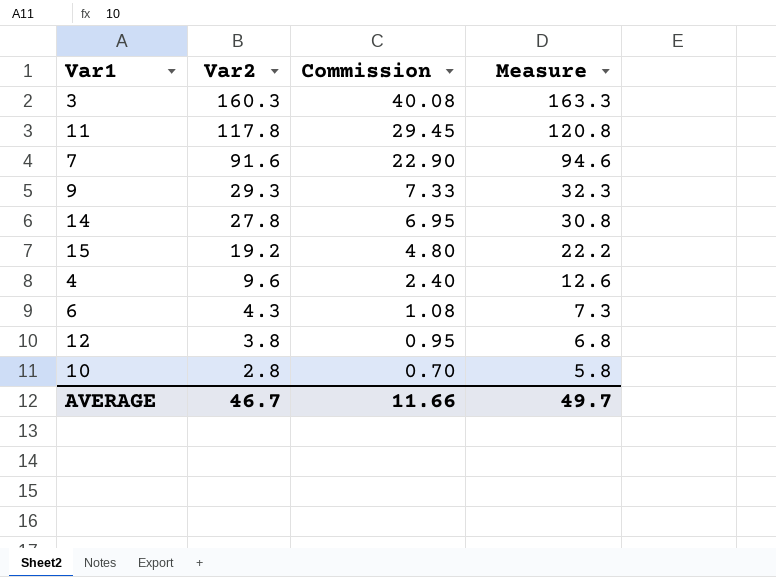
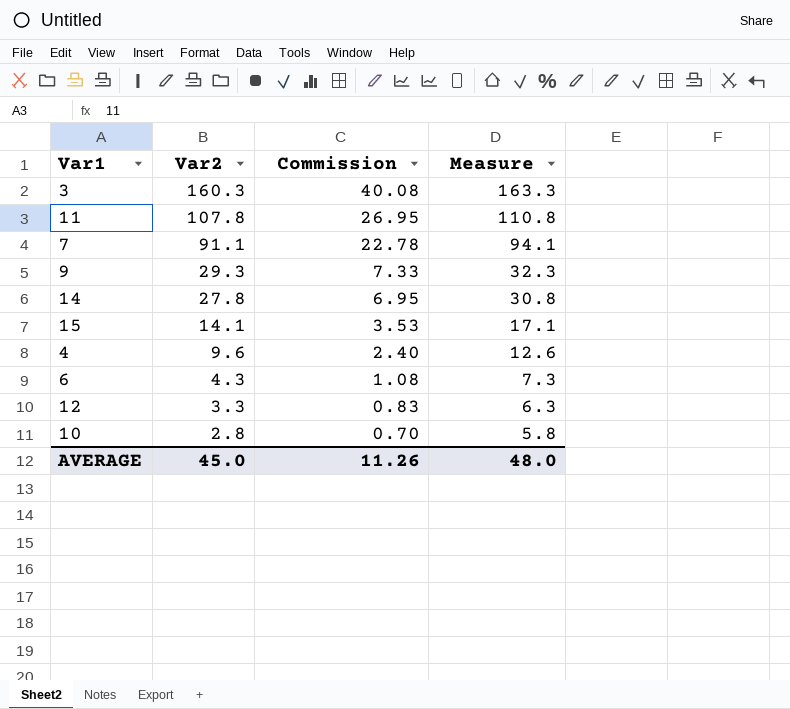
11 | Var2: 117.8 -> 107.8
11 | Commission: 29.45 -> 26.95
11 | Measure: 120.8 -> 110.8
7 | Var2: 91.6 -> 91.1
7 | Commission: 22.90 -> 22.78
7 | Measure: 94.6 -> 94.1
15 | Var2: 19.2 -> 14.1
15 | Commission: 4.80 -> 3.53
15 | Measure: 22.2 -> 17.1
12 | Var2: 3.8 -> 3.3
12 | Commission: 0.95 -> 0.83
12 | Measure: 6.8 -> 6.3
AVERAGE | Var2: 46.7 -> 45.0
AVERAGE | Commission: 11.66 -> 11.26
AVERAGE | Measure: 49.7 -> 48.0

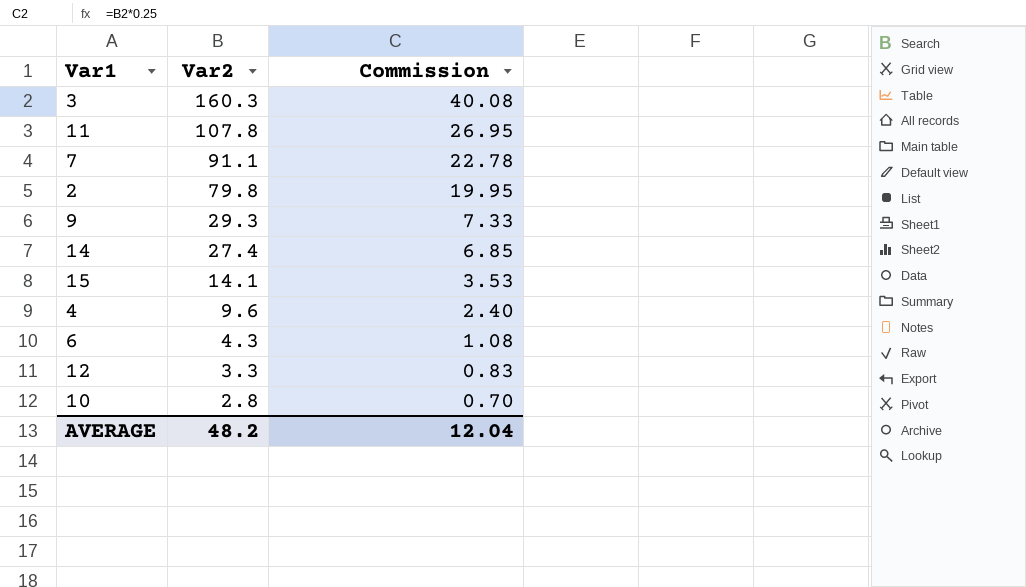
column Measure | formula: [Var2] + 3 -> none
row 2: none -> 79.8 | 19.95
14 | Var2: 27.8 -> 27.4
14 | Commission: 6.95 -> 6.85
AVERAGE | Var2: 45.0 -> 48.2
AVERAGE | Commission: 11.26 -> 12.04

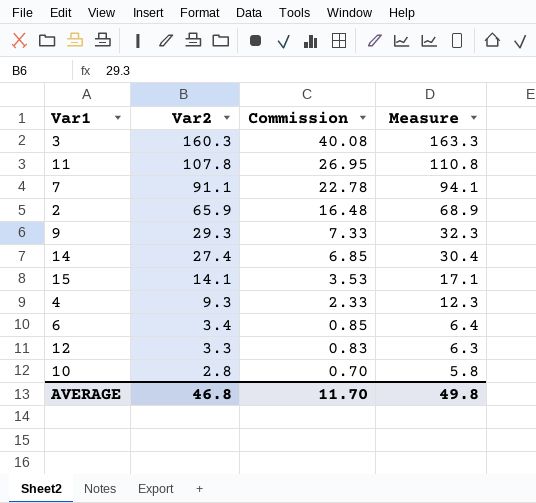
column Measure | formula: none -> [Var2] + 3
2 | Var2: 79.8 -> 65.9
2 | Commission: 19.95 -> 16.48
4 | Var2: 9.6 -> 9.3
4 | Commission: 2.40 -> 2.33
6 | Var2: 4.3 -> 3.4
6 | Commission: 1.08 -> 0.85
AVERAGE | Var2: 48.2 -> 46.8
AVERAGE | Commission: 12.04 -> 11.70

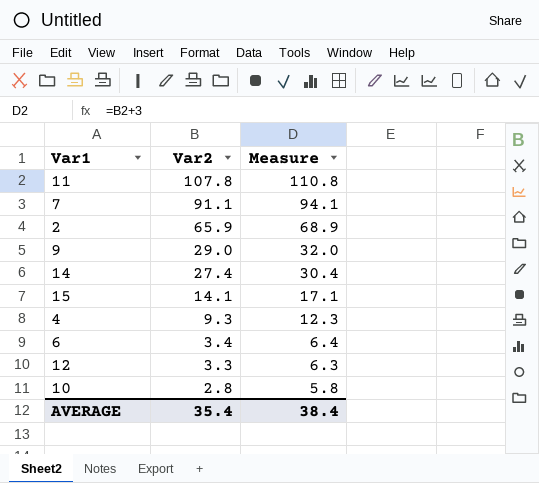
column Commission | formula: [Var2] * 0.25 -> none
row 3: 160.3 | 40.08 | 163.3 -> none
9 | Var2: 29.3 -> 29.0
9 | Measure: 32.3 -> 32.0
AVERAGE | Var2: 46.8 -> 35.4
AVERAGE | Measure: 49.8 -> 38.4

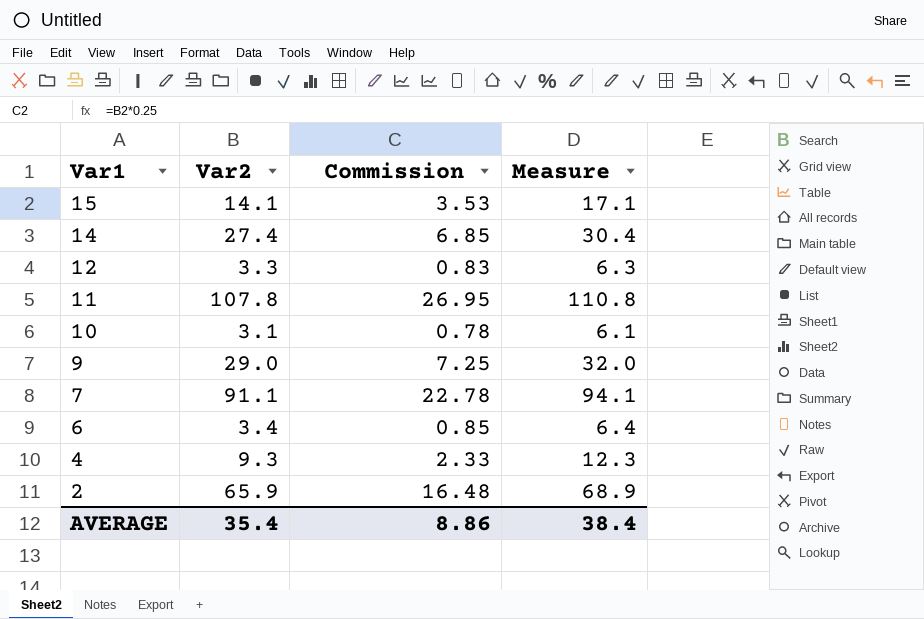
row order: Var2 descending -> Var1 descending
column Commission | formula: none -> [Var2] * 0.25
10 | Var2: 2.8 -> 3.1
10 | Measure: 5.8 -> 6.1

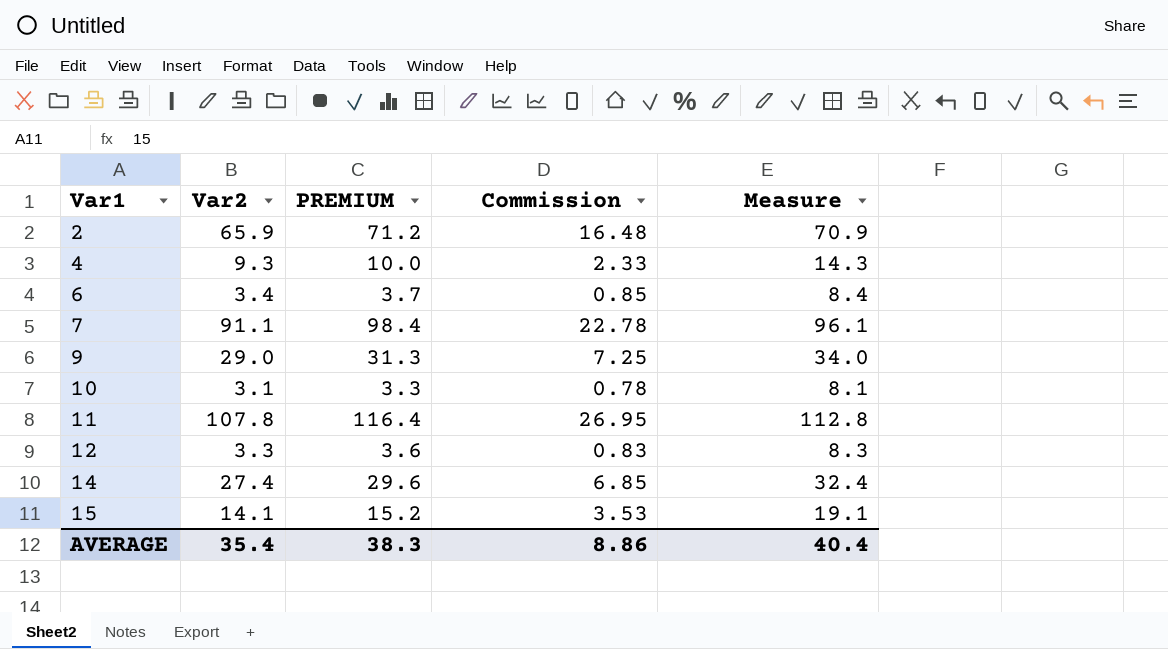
row order: Var1 descending -> Var1 ascending
column PREMIUM | formula: none -> [Var2] * 1.08
column Measure | formula: [Var2] + 3 -> [Var2] + 5
AVERAGE | Measure: 38.4 -> 40.4

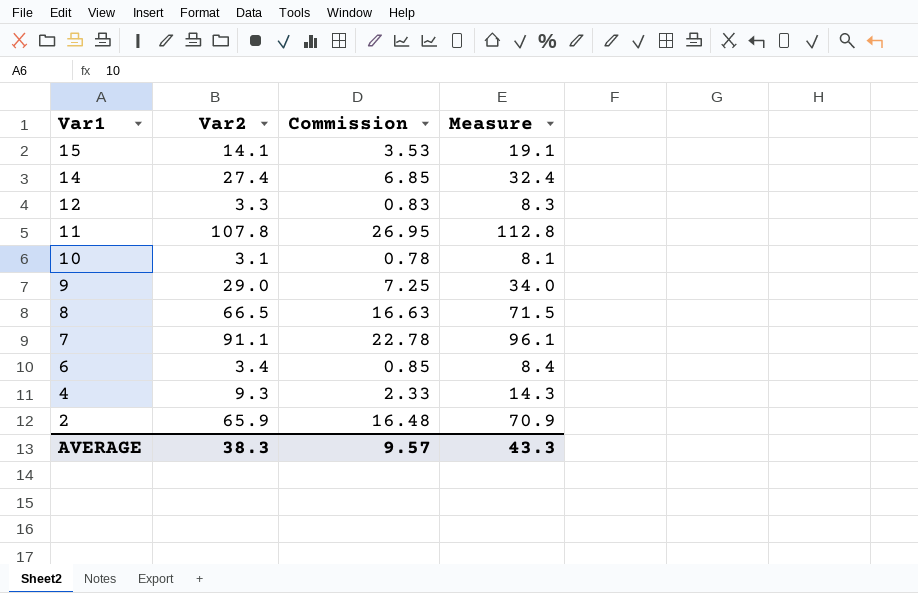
row order: Var1 ascending -> Var1 descending
column PREMIUM | formula: [Var2] * 1.08 -> none
row 8: none -> 66.5 | 16.63 | 71.5
AVERAGE | Var2: 35.4 -> 38.3
AVERAGE | Commission: 8.86 -> 9.57
AVERAGE | Measure: 40.4 -> 43.3

